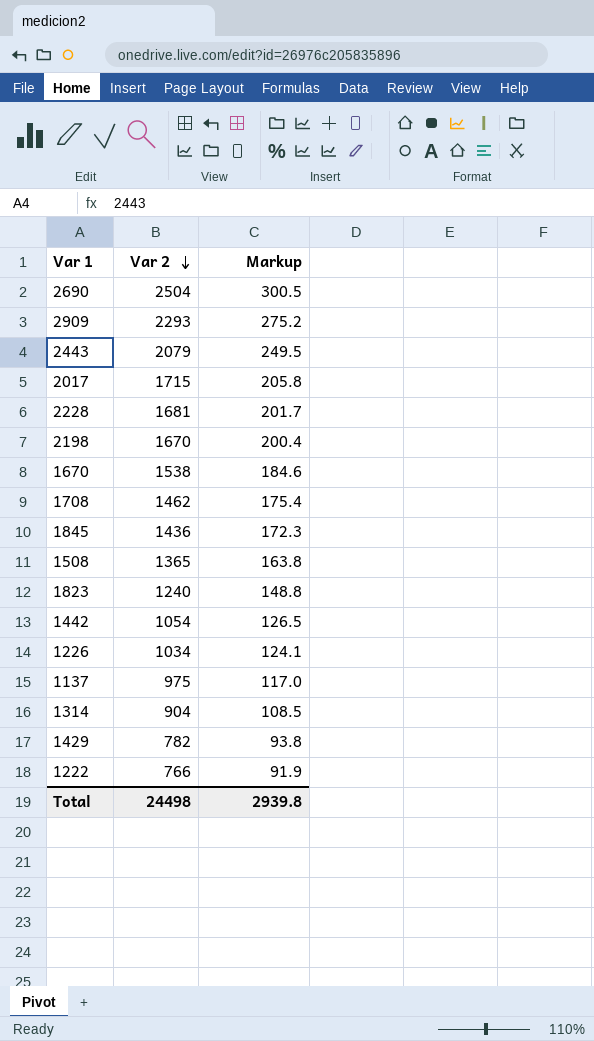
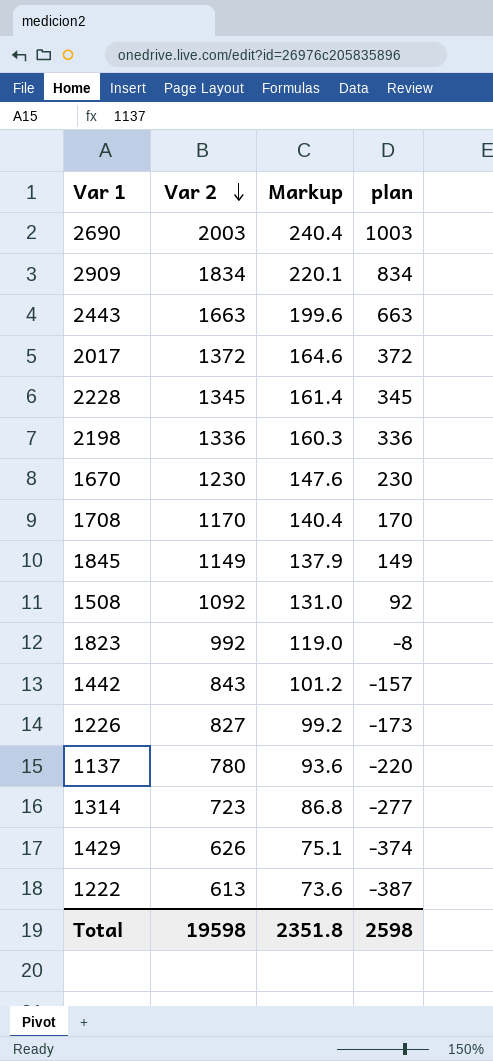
column plan | formula: none -> [Var 2] - 1000
2690 | Var 2: 2504 -> 2003
2690 | Markup: 300.5 -> 240.4
2909 | Var 2: 2293 -> 1834
2909 | Markup: 275.2 -> 220.1
2443 | Var 2: 2079 -> 1663
2443 | Markup: 249.5 -> 199.6
2017 | Var 2: 1715 -> 1372
2017 | Markup: 205.8 -> 164.6
2228 | Var 2: 1681 -> 1345
2228 | Markup: 201.7 -> 161.4
2198 | Var 2: 1670 -> 1336
2198 | Markup: 200.4 -> 160.3
1670 | Var 2: 1538 -> 1230
1670 | Markup: 184.6 -> 147.6
1708 | Var 2: 1462 -> 1170
1708 | Markup: 175.4 -> 140.4
1845 | Var 2: 1436 -> 1149
1845 | Markup: 172.3 -> 137.9
1508 | Var 2: 1365 -> 1092
1508 | Markup: 163.8 -> 131.0
1823 | Var 2: 1240 -> 992
1823 | Markup: 148.8 -> 119.0
1442 | Var 2: 1054 -> 843
1442 | Markup: 126.5 -> 101.2
1226 | Var 2: 1034 -> 827
1226 | Markup: 124.1 -> 99.2
1137 | Var 2: 975 -> 780
1137 | Markup: 117.0 -> 93.6
1314 | Var 2: 904 -> 723
1314 | Markup: 108.5 -> 86.8
1429 | Var 2: 782 -> 626
1429 | Markup: 93.8 -> 75.1
1222 | Var 2: 766 -> 613
1222 | Markup: 91.9 -> 73.6
Total | Var 2: 24498 -> 19598
Total | Markup: 2939.8 -> 2351.8

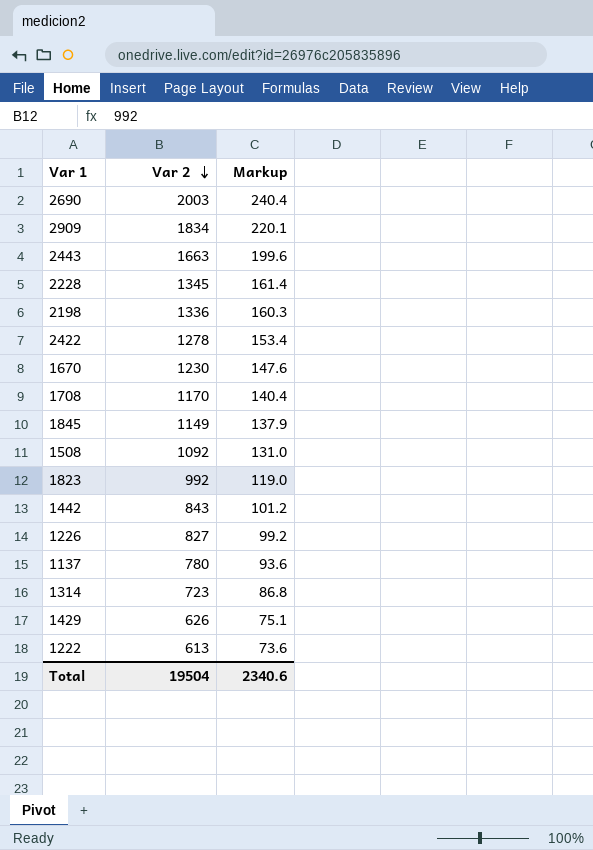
column plan | formula: [Var 2] - 1000 -> none
row 2017: 1372 | 164.6 | 372 -> none
row 2422: none -> 1278 | 153.4
Total | Var 2: 19598 -> 19504
Total | Markup: 2351.8 -> 2340.6

